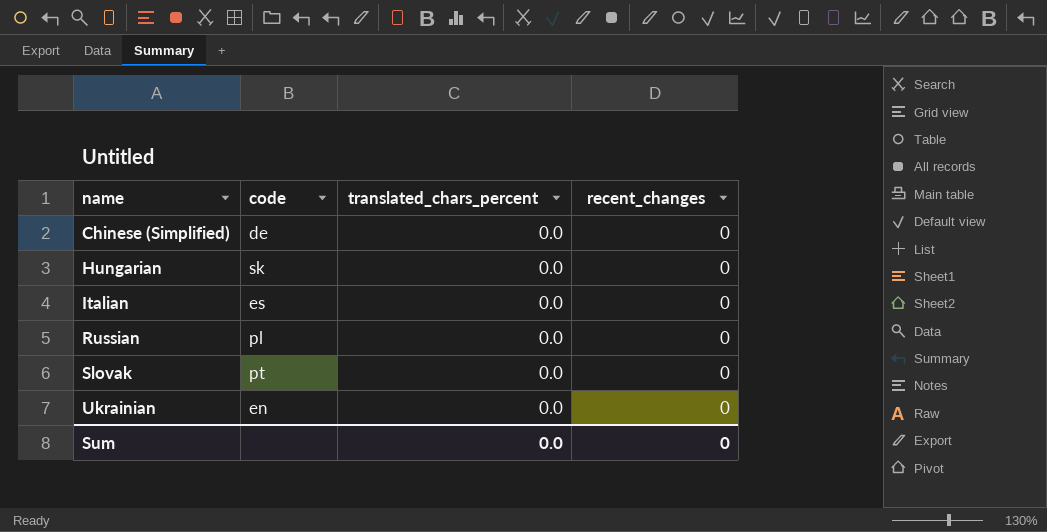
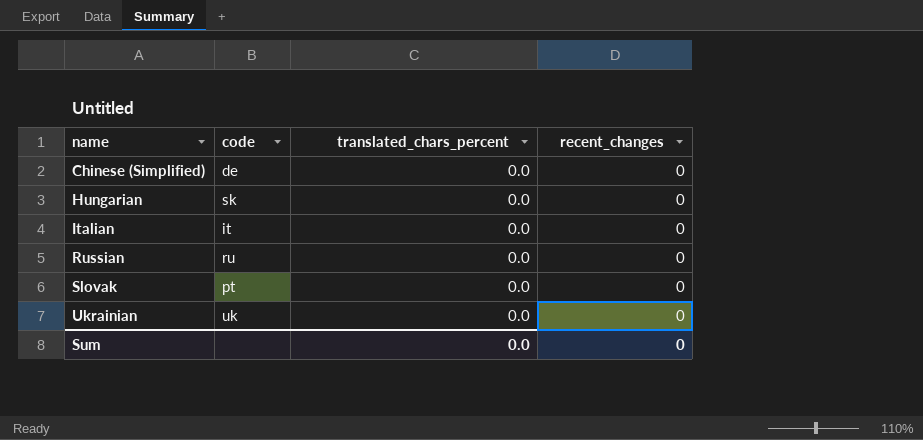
Italian | code: es -> it
Russian | code: pl -> ru
Ukrainian | code: en -> uk

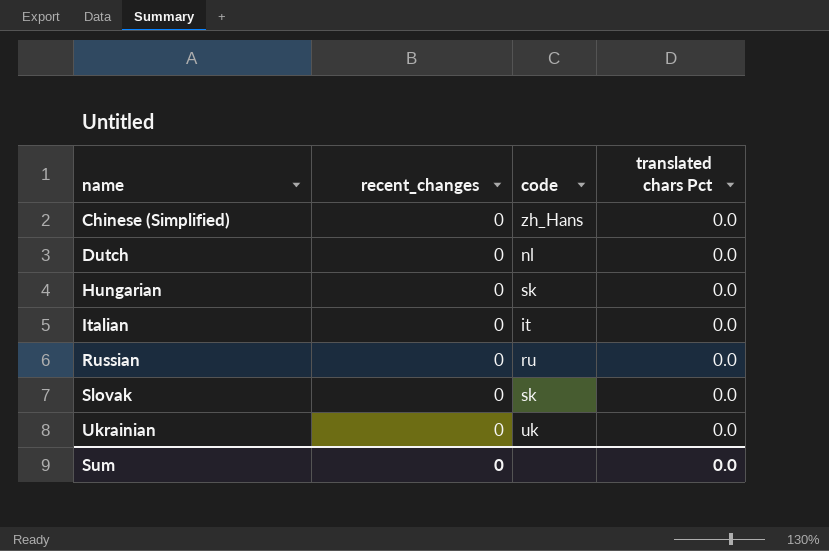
column recent_changes | position: 4 -> 2
column name: translated_chars_percent -> translated chars Pct
Chinese (Simplified) | code: de -> zh_Hans
row Dutch: none -> 0 | nl | 0.0
Slovak | code: pt -> sk

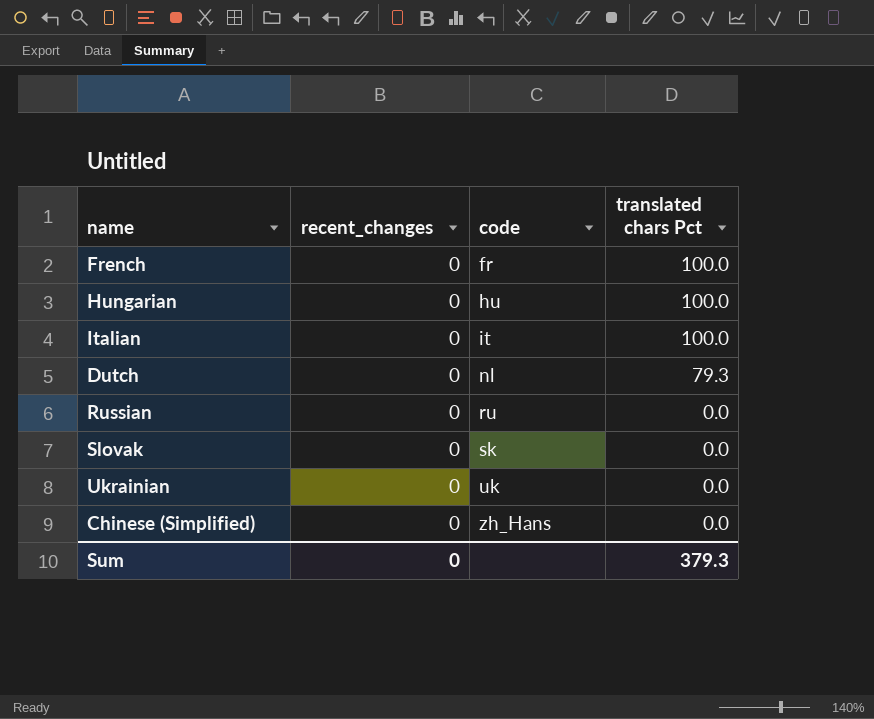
row order: name ascending -> code ascending
row French: none -> 0 | fr | 100.0
Hungarian | code: sk -> hu
Hungarian | translated chars Pct: 0.0 -> 100.0
Italian | translated chars Pct: 0.0 -> 100.0
Dutch | translated chars Pct: 0.0 -> 79.3
Sum | translated chars Pct: 0.0 -> 379.3

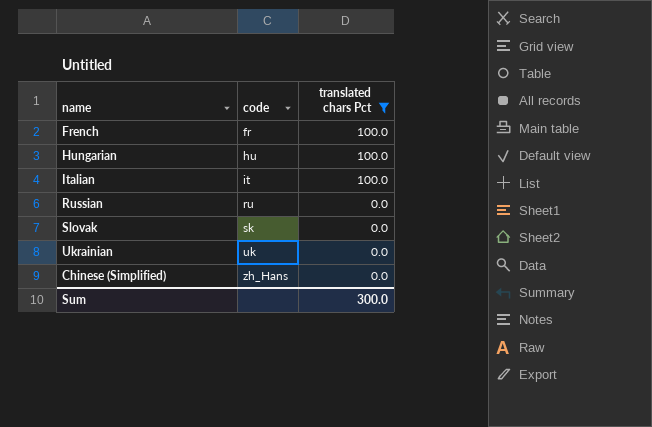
filter: none -> translated chars Pct != 79.3
column recent_changes | position: 2 -> none
Sum | translated chars Pct: 379.3 -> 300.0

